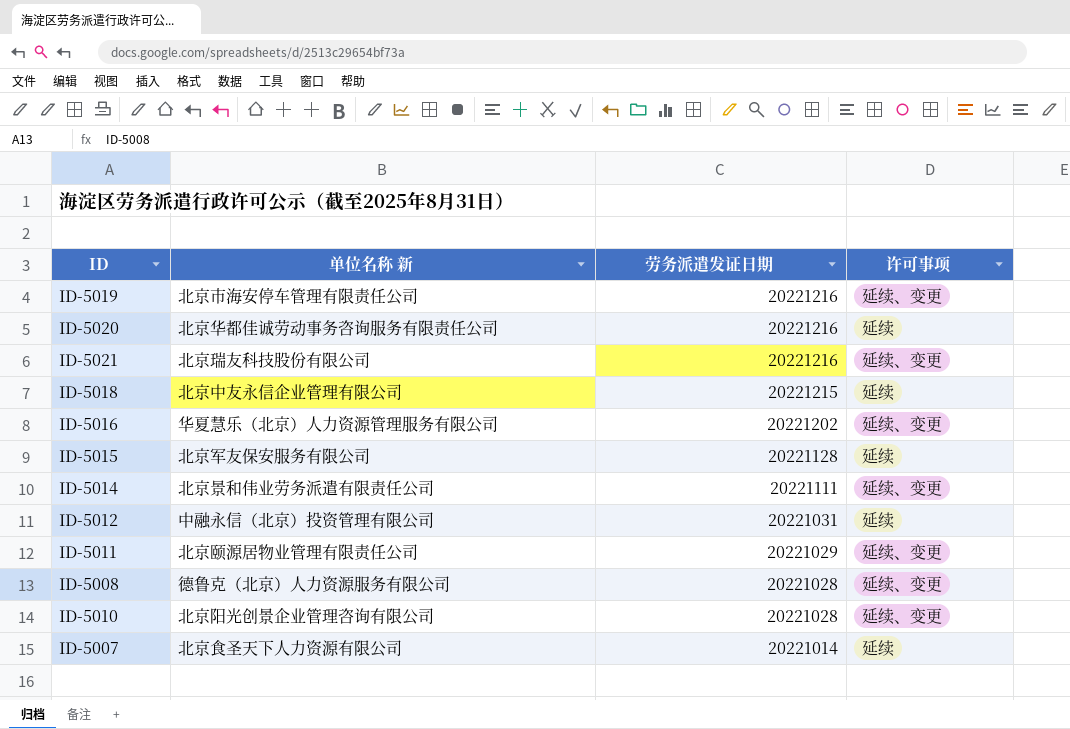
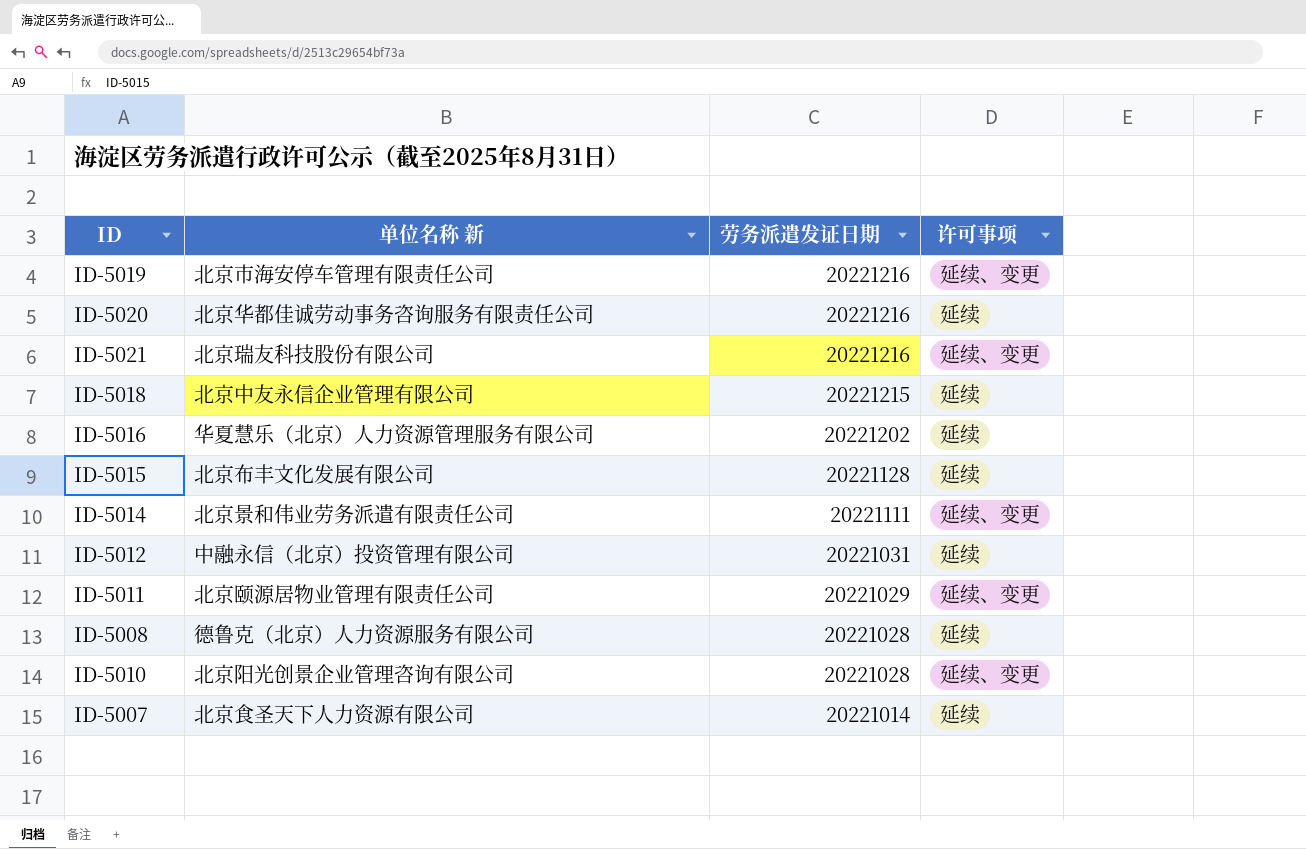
ID-5016 | 许可事项: 延续、变更 -> 延续
ID-5015 | 单位名称 新: 北京军友保安服务有限公司 -> 北京布丰文化发展有限公司
ID-5008 | 许可事项: 延续、变更 -> 延续

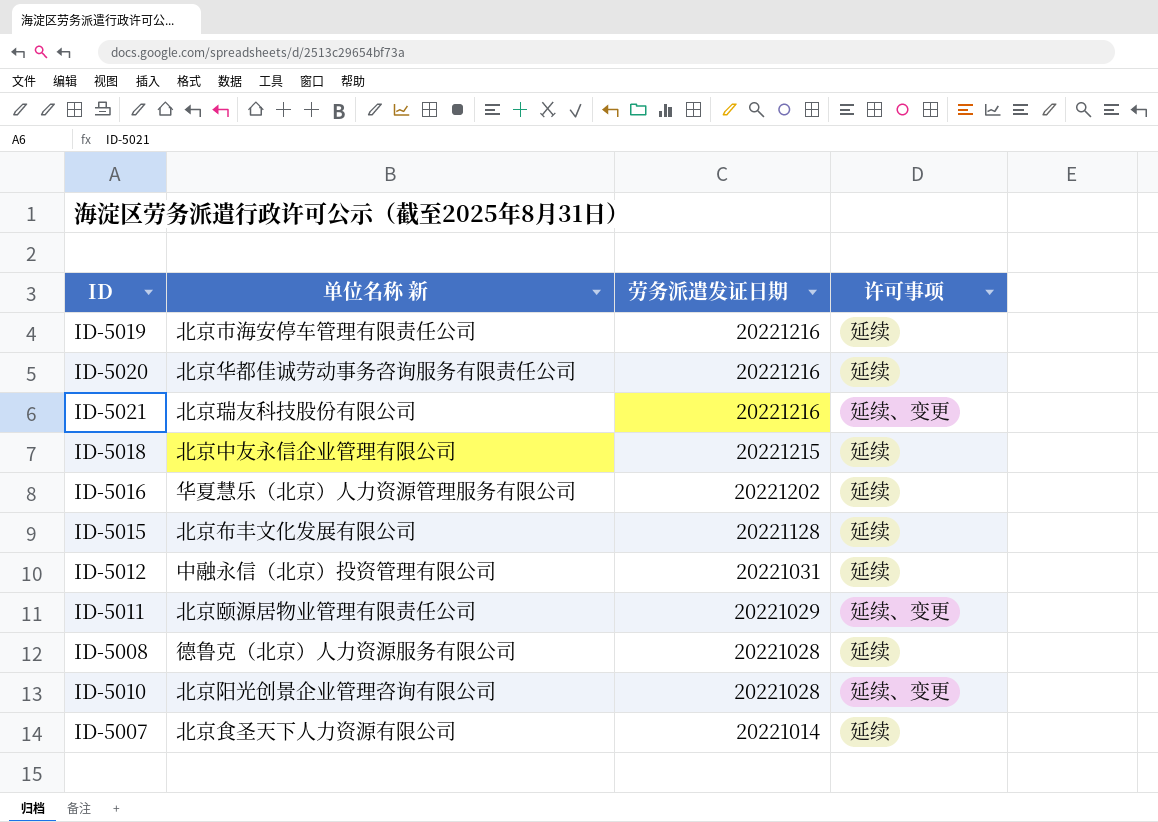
row ID-5014: 北京景和伟业劳务派遣有限责任公司 | 20221111 | 延续、变更 -> none
ID-5019 | 许可事项: 延续、变更 -> 延续

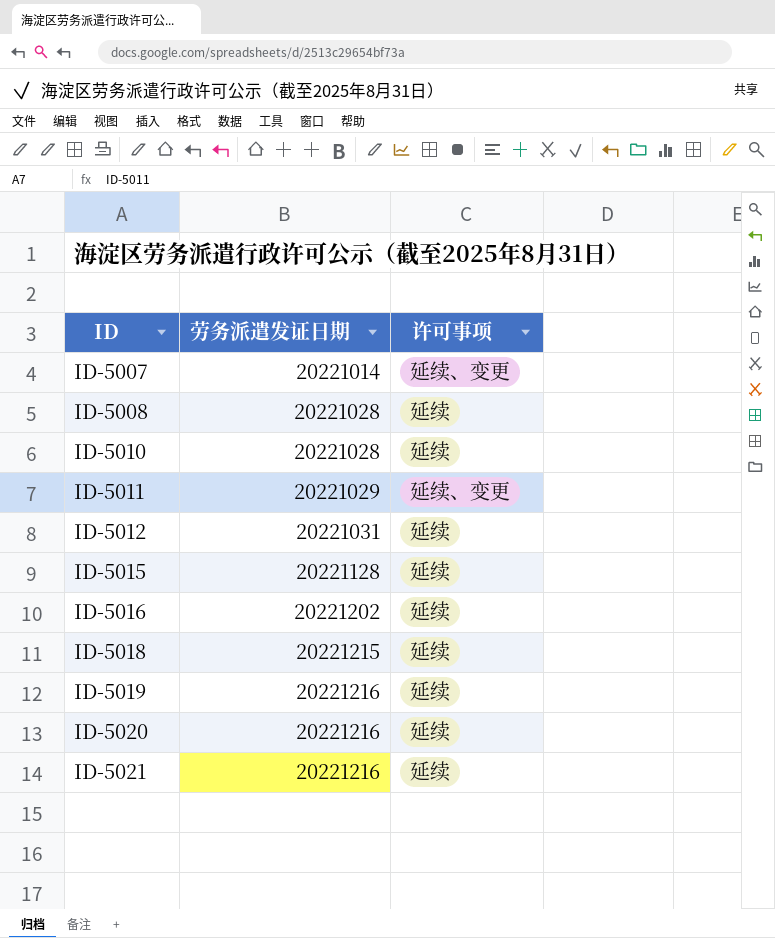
row order: 劳务派遣发证日期 descending -> ID ascending
column 单位名称 新 | position: 2 -> none
ID-5007 | 许可事项: 延续 -> 延续、变更
ID-5010 | 许可事项: 延续、变更 -> 延续
ID-5021 | 许可事项: 延续、变更 -> 延续

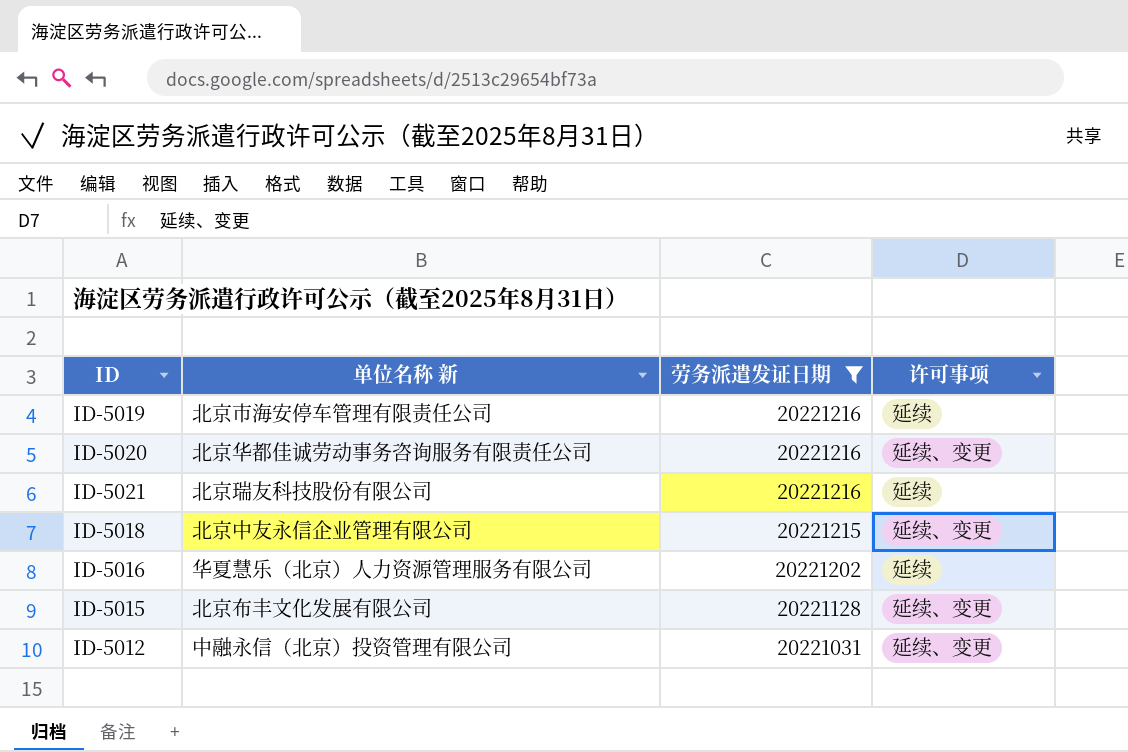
filter: none -> 劳务派遣发证日期 >= 20221031
row order: ID ascending -> 劳务派遣发证日期 descending
column 单位名称 新 | position: none -> 2
ID-5020 | 许可事项: 延续 -> 延续、变更
ID-5018 | 许可事项: 延续 -> 延续、变更
ID-5015 | 许可事项: 延续 -> 延续、变更
ID-5012 | 许可事项: 延续 -> 延续、变更

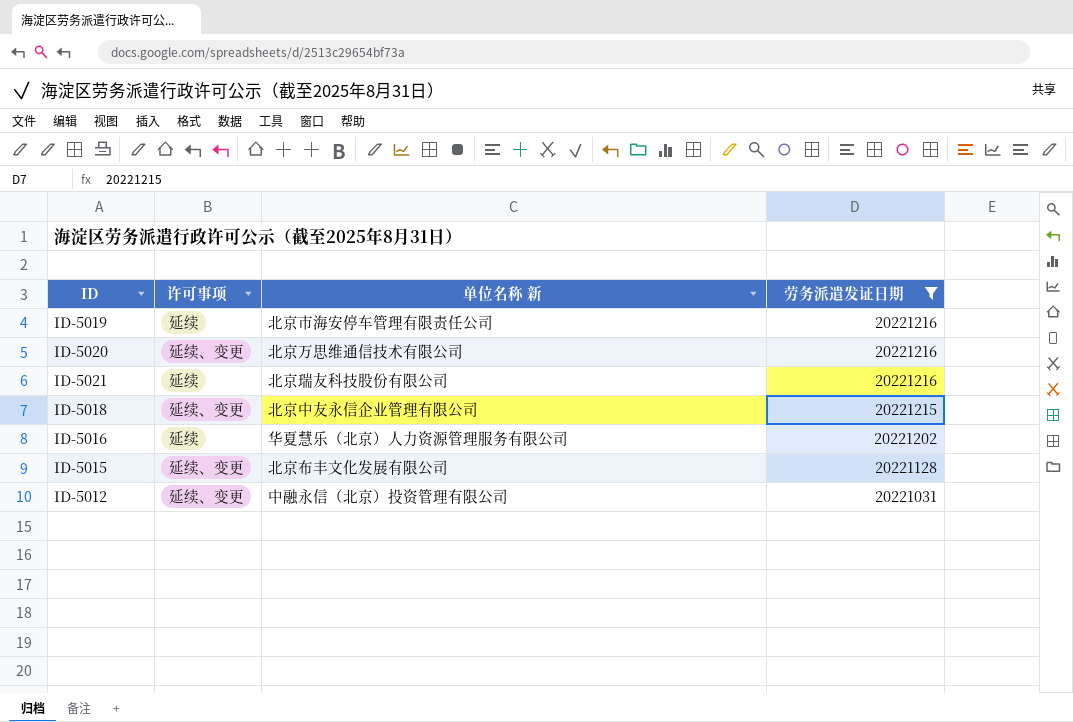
column 许可事项 | position: 4 -> 2
ID-5020 | 单位名称 新: 北京华都佳诚劳动事务咨询服务有限责任公司 -> 北京万思维通信技术有限公司

